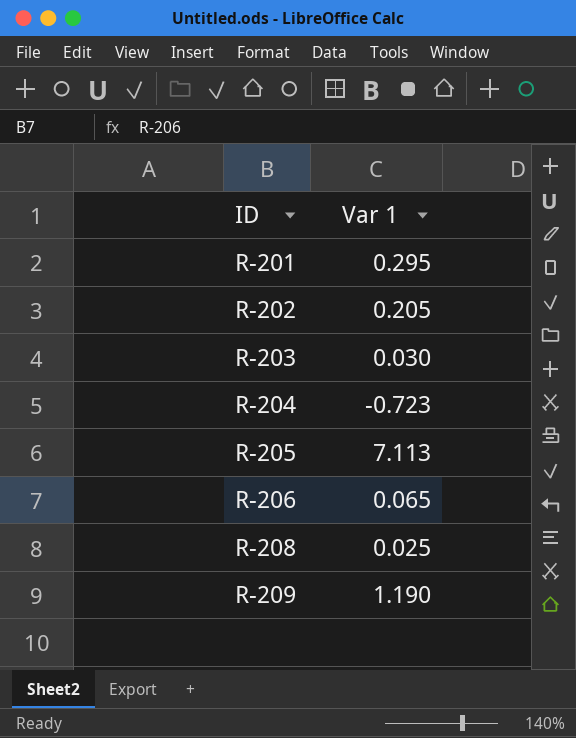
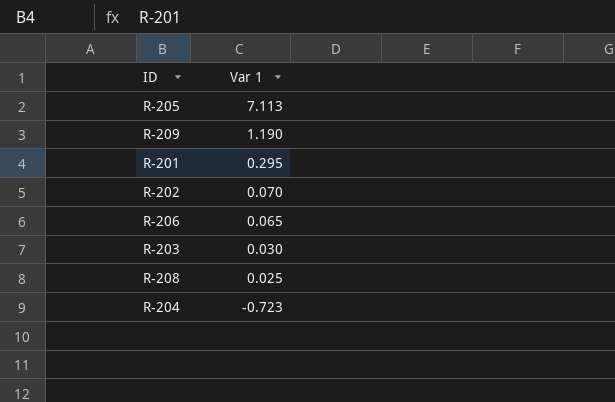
row order: ID ascending -> Var 1 descending
R-202 | Var 1: 0.205 -> 0.070

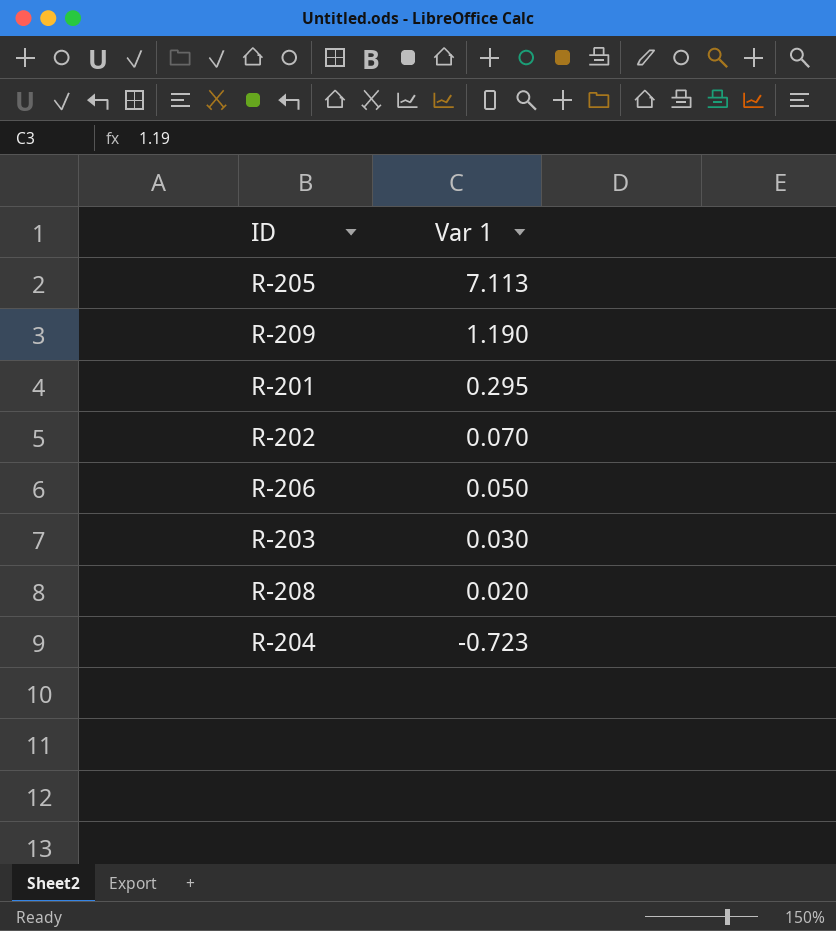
R-206 | Var 1: 0.065 -> 0.050
R-208 | Var 1: 0.025 -> 0.020

